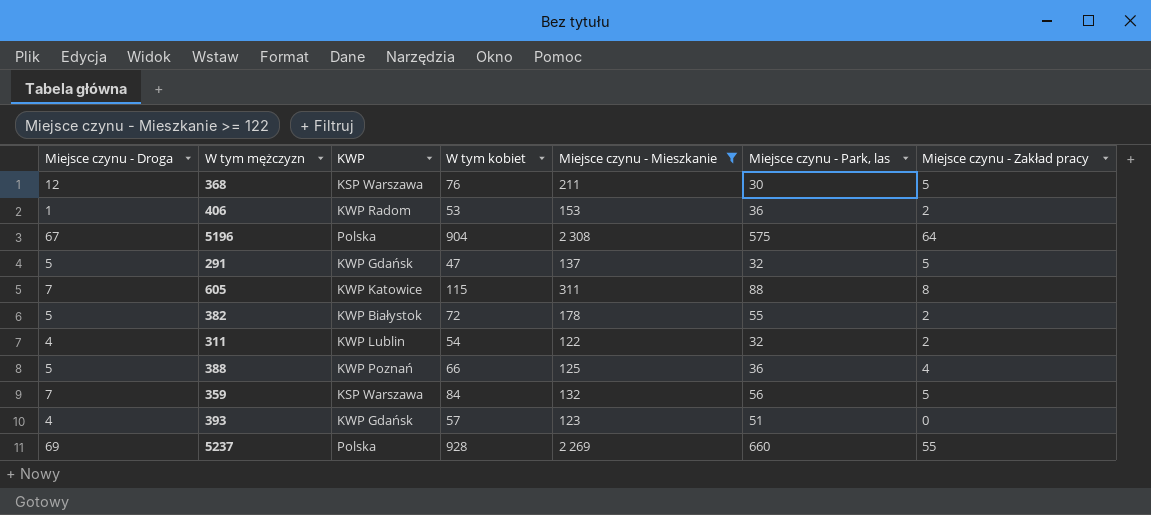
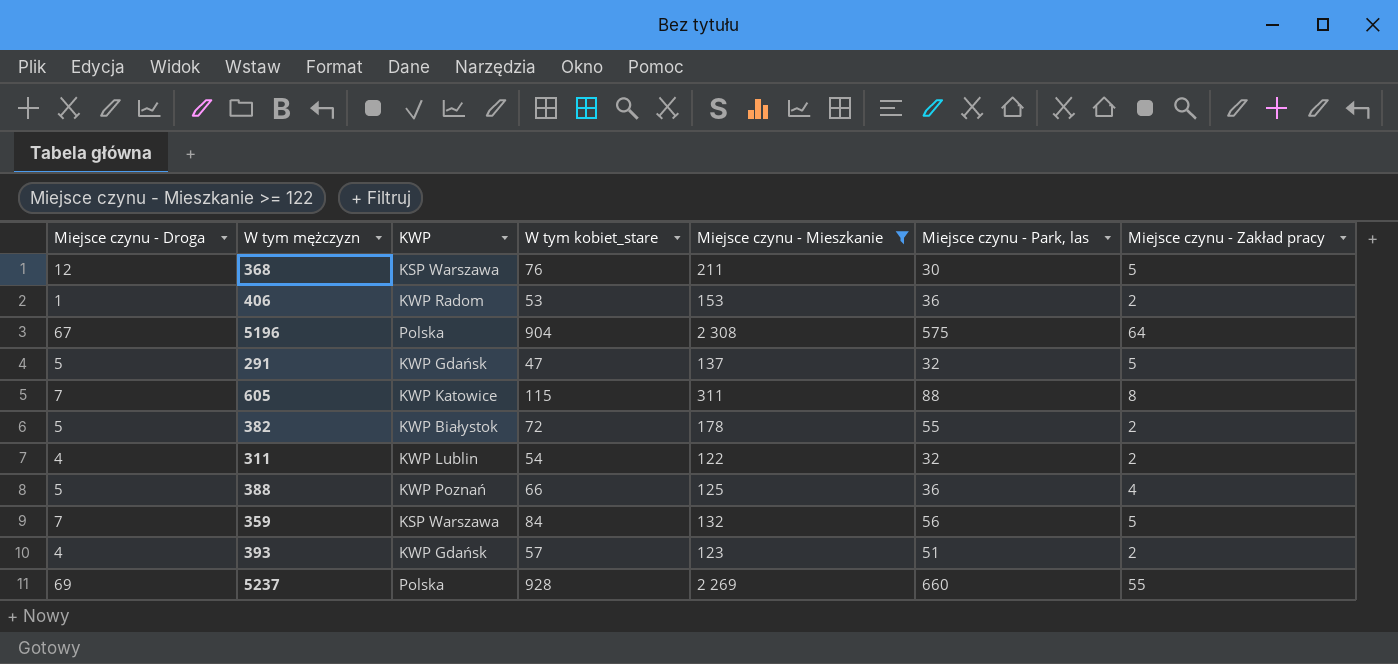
column name: W tym kobiet -> W tym kobiet_stare
393 | Miejsce czynu - Zakład pracy: 0 -> 2

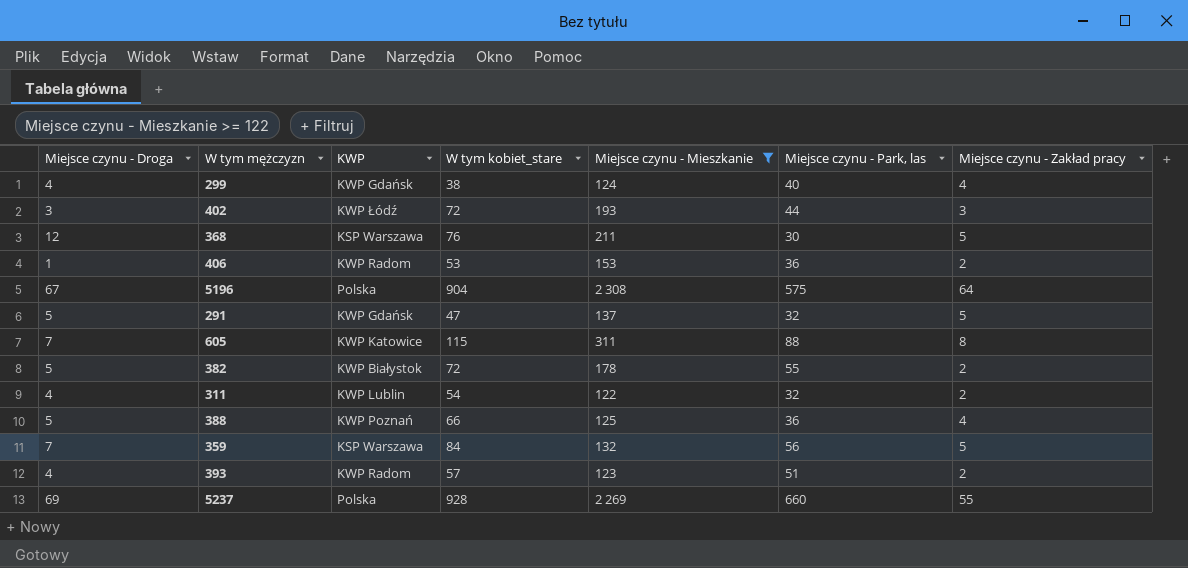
row 299: none -> 4 | KWP Gdańsk | 38 | 124 | 40 | 4
row 402: none -> 3 | KWP Łódź | 72 | 193 | 44 | 3
393 | KWP: KWP Gdańsk -> KWP Radom

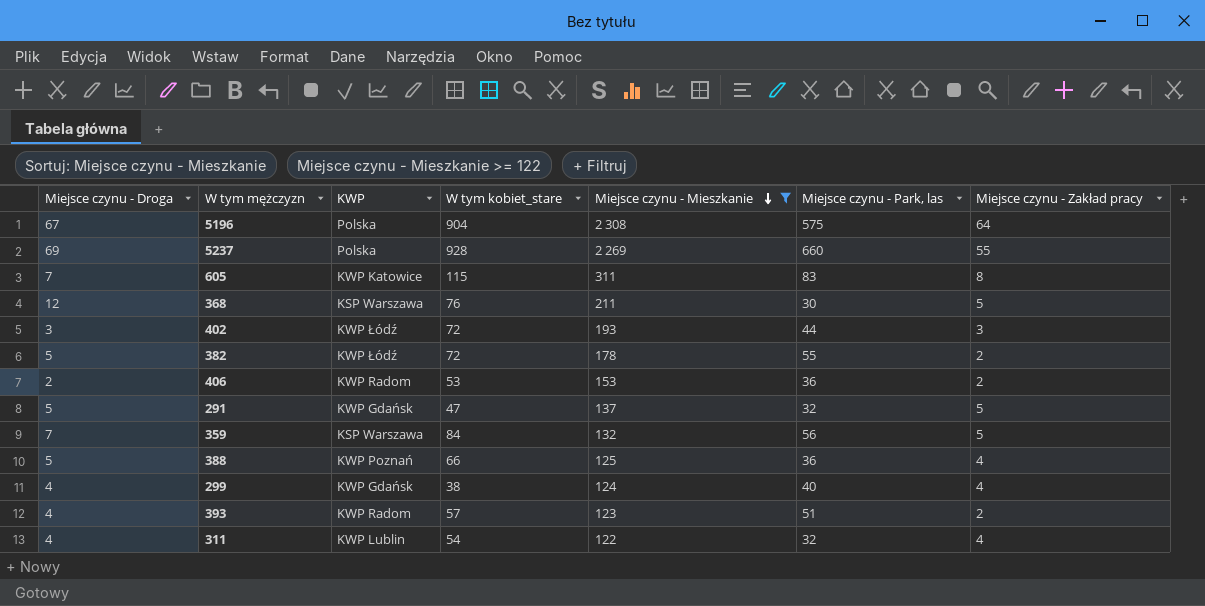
row order: none -> Miejsce czynu - Mieszkanie descending
605 | Miejsce czynu - Park, las: 88 -> 83
382 | KWP: KWP Białystok -> KWP Łódź
406 | Miejsce czynu - Droga: 1 -> 2
311 | Miejsce czynu - Zakład pracy: 2 -> 4

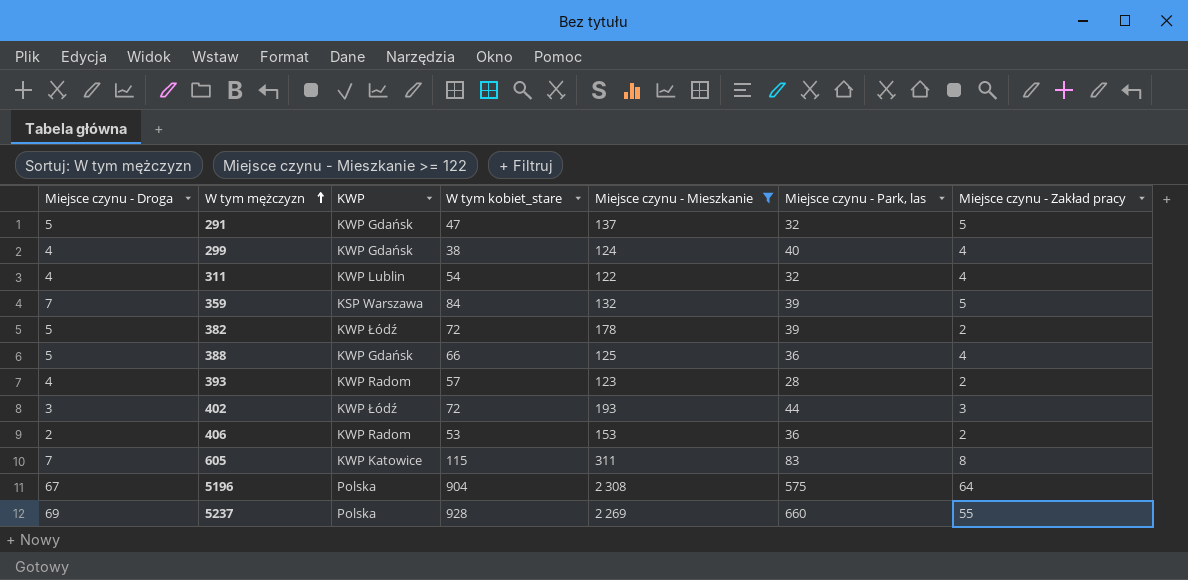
row order: Miejsce czynu - Mieszkanie descending -> W tym mężczyzn ascending
row 368: 12 | KSP Warszawa | 76 | 211 | 30 | 5 -> none
359 | Miejsce czynu - Park, las: 56 -> 39
382 | Miejsce czynu - Park, las: 55 -> 39
388 | KWP: KWP Poznań -> KWP Gdańsk
393 | Miejsce czynu - Park, las: 51 -> 28

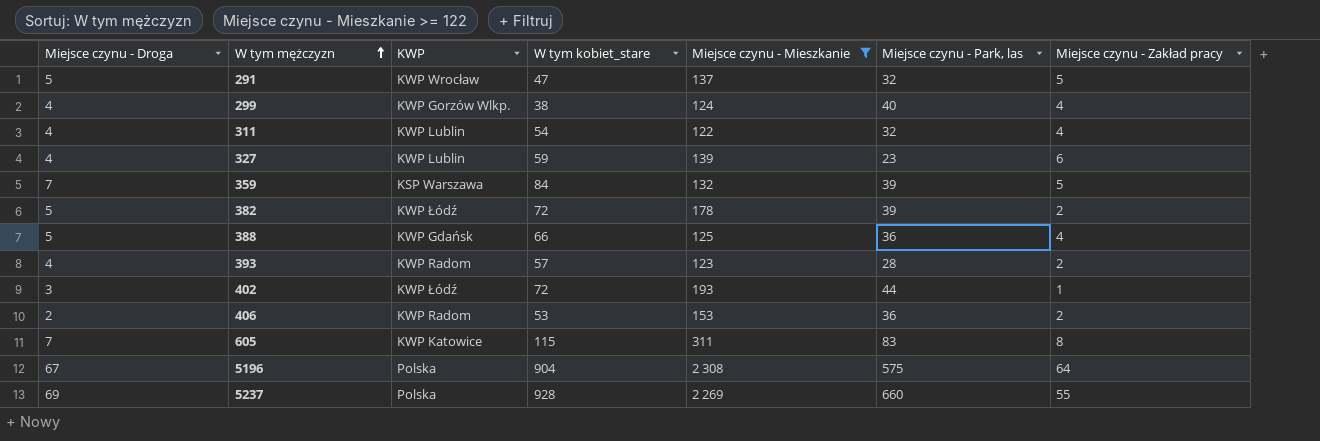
291 | KWP: KWP Gdańsk -> KWP Wrocław
299 | KWP: KWP Gdańsk -> KWP Gorzów Wlkp.
row 327: none -> 4 | KWP Lublin | 59 | 139 | 23 | 6
402 | Miejsce czynu - Zakład pracy: 3 -> 1

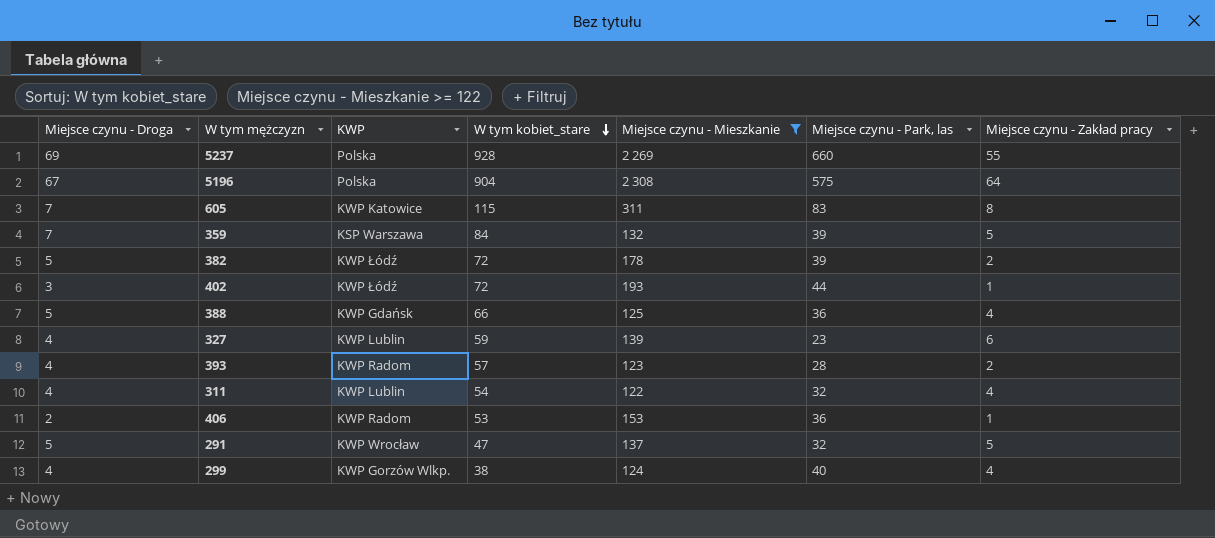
row order: W tym mężczyzn ascending -> W tym kobiet_stare descending
406 | Miejsce czynu - Zakład pracy: 2 -> 1

